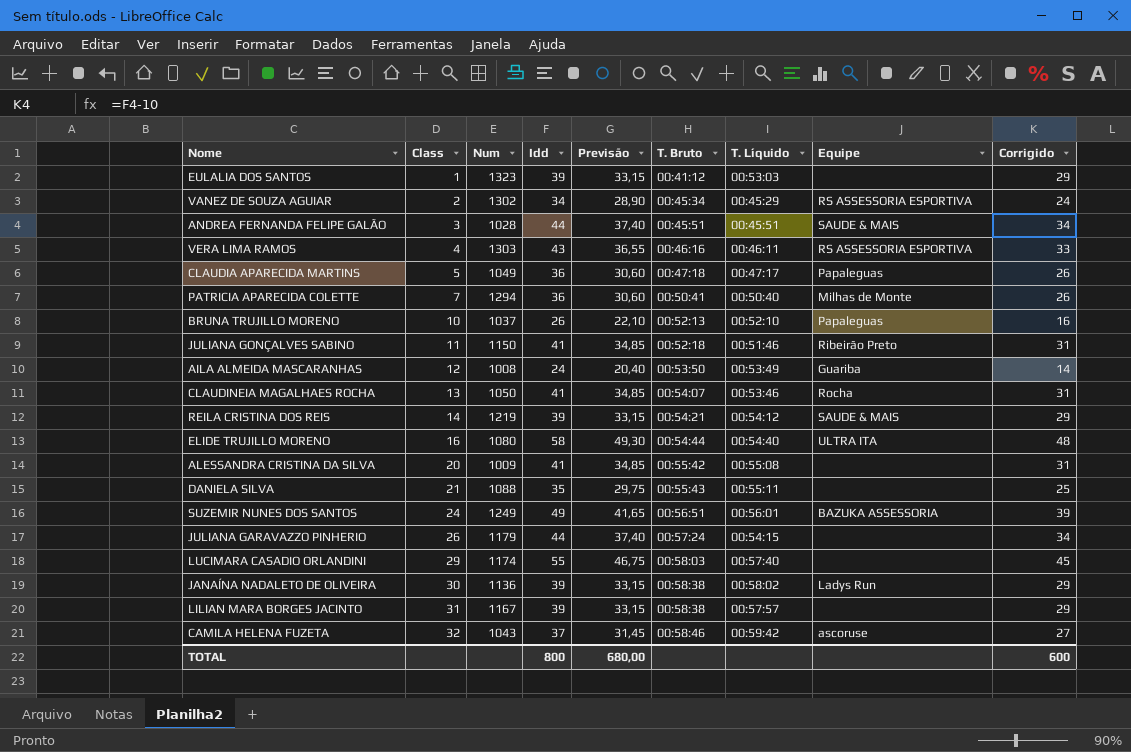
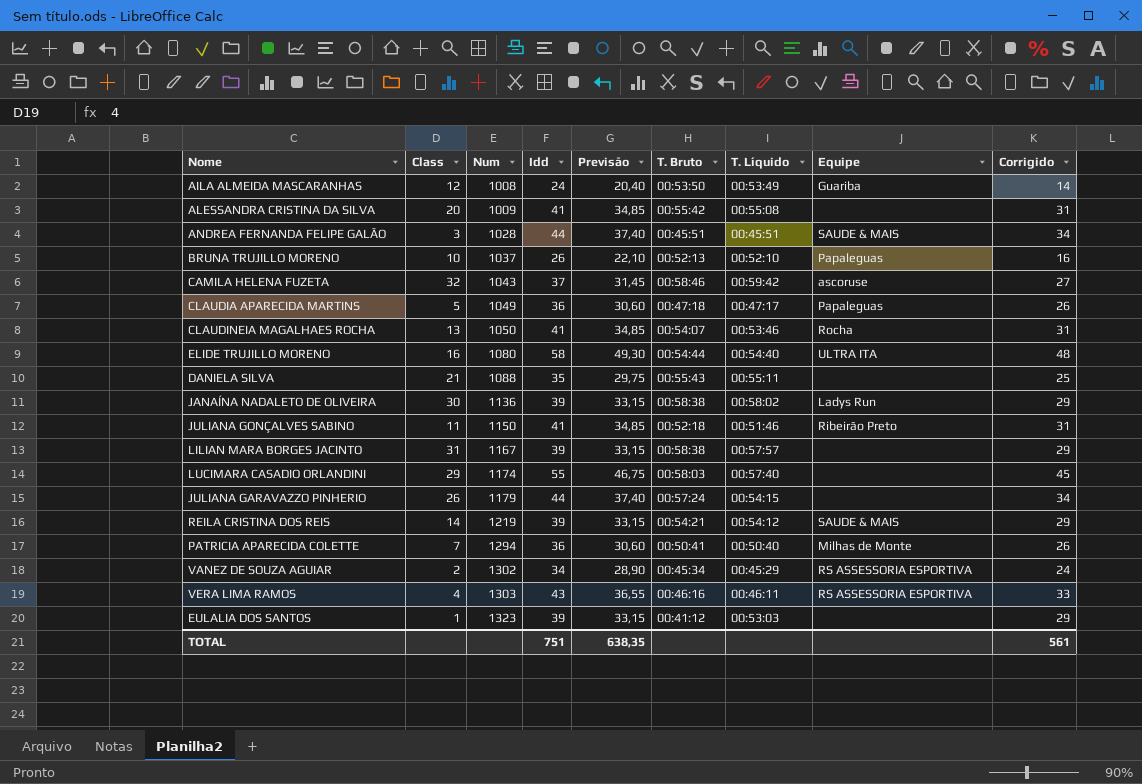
row order: Class ascending -> Num ascending
row SUZEMIR NUNES DOS SANTOS: 24 | 1249 | 49 | 41,65 | 00:56:51 | 00:56:01 | BAZUKA ASSESSORIA | 39 -> none
TOTAL | Idd: 800 -> 751
TOTAL | Previsão: 680,00 -> 638,35
TOTAL | Corrigido: 600 -> 561

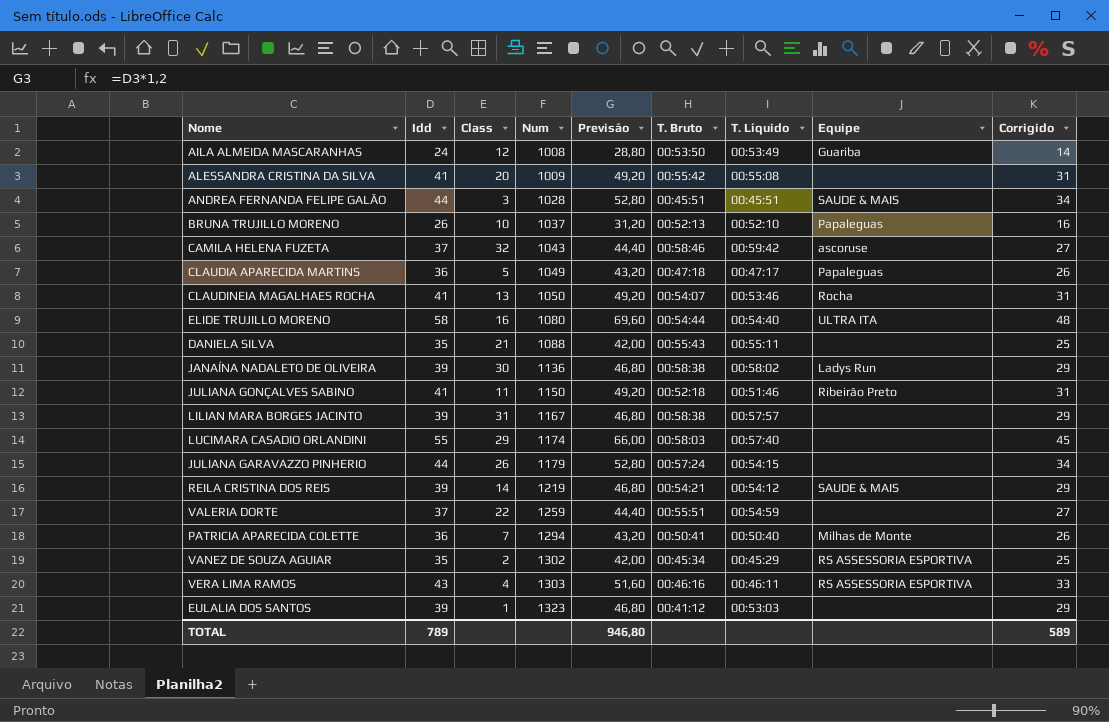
column Idd | position: 4 -> 2
column Previsão | formula: [Idd] * 0,85 -> [Idd] * 1,2
row VALERIA DORTE: none -> 37 | 22 | 1259 | 44,40 | 00:55:51 | 00:54:59 | none | 27
VANEZ DE SOUZA AGUIAR | Idd: 34 -> 35
VANEZ DE SOUZA AGUIAR | Corrigido: 24 -> 25
TOTAL | Idd: 751 -> 789
TOTAL | Previsão: 638,35 -> 946,80
TOTAL | Corrigido: 561 -> 589

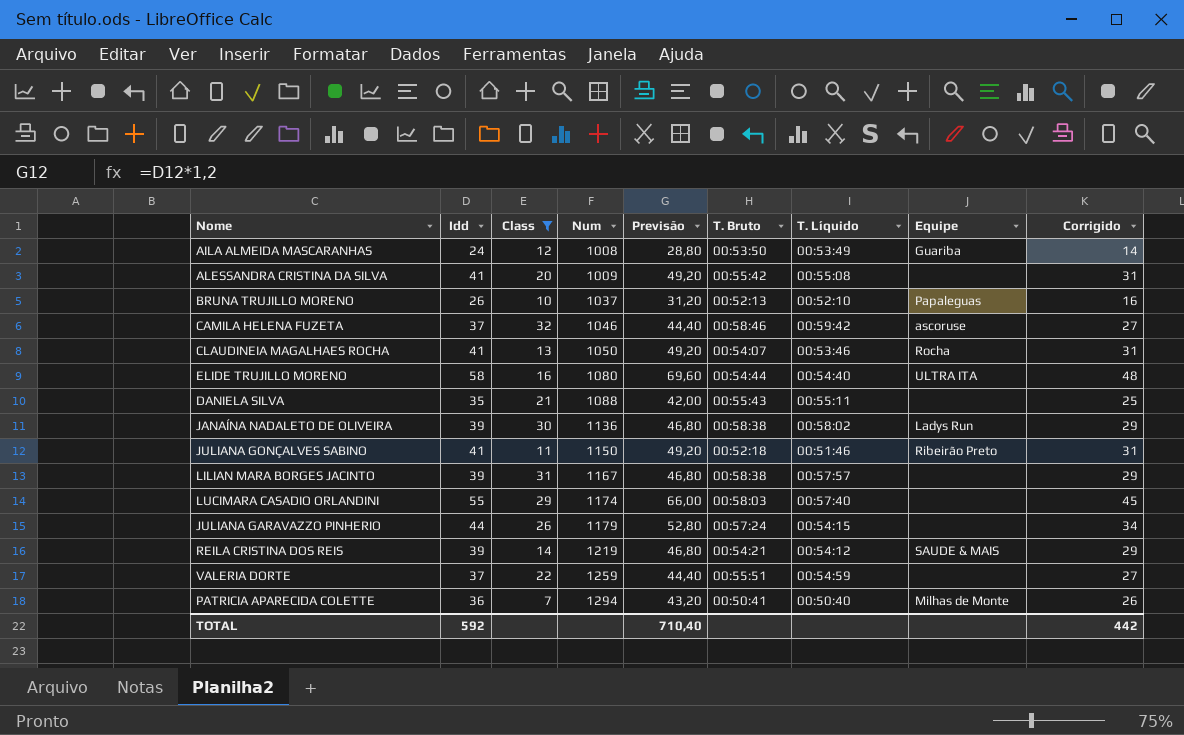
filter: none -> Class >= 7
CAMILA HELENA FUZETA | Num: 1043 -> 1046
TOTAL | Idd: 789 -> 592
TOTAL | Previsão: 946,80 -> 710,40
TOTAL | Corrigido: 589 -> 442

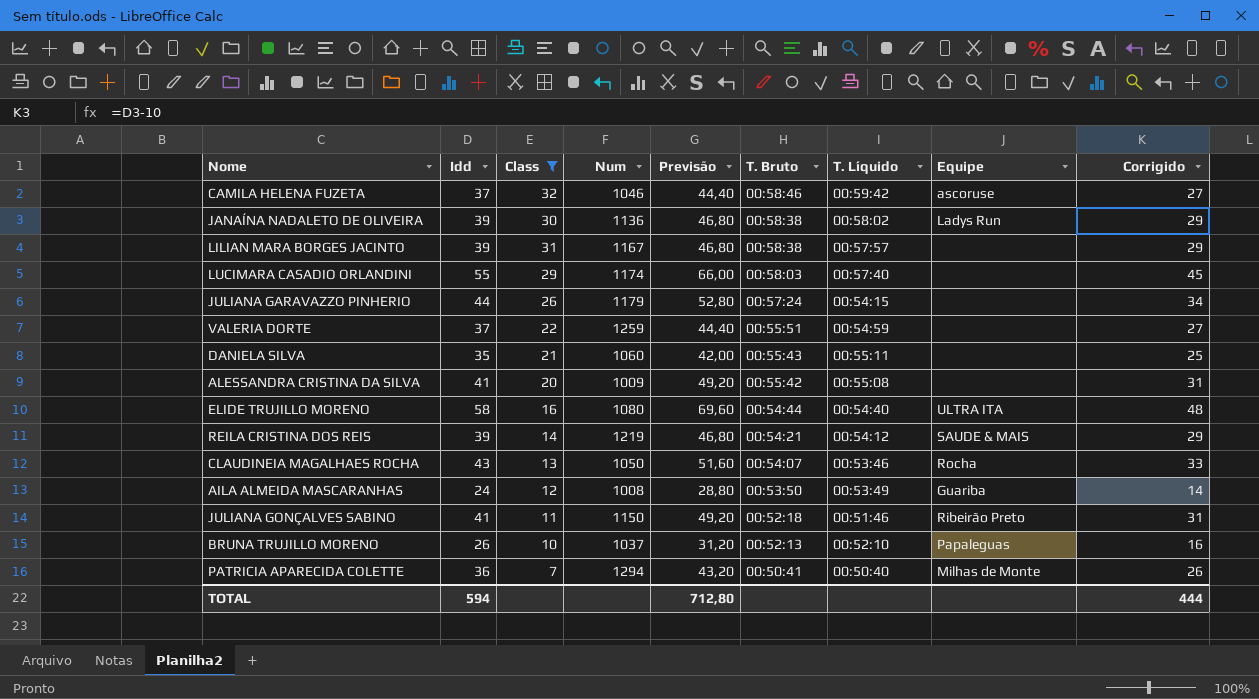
row order: Num ascending -> T. Bruto descending
DANIELA SILVA | Num: 1088 -> 1060
CLAUDINEIA MAGALHAES ROCHA | Idd: 41 -> 43
CLAUDINEIA MAGALHAES ROCHA | Previsão: 49,20 -> 51,60
CLAUDINEIA MAGALHAES ROCHA | Corrigido: 31 -> 33
TOTAL | Idd: 592 -> 594
TOTAL | Previsão: 710,40 -> 712,80
TOTAL | Corrigido: 442 -> 444

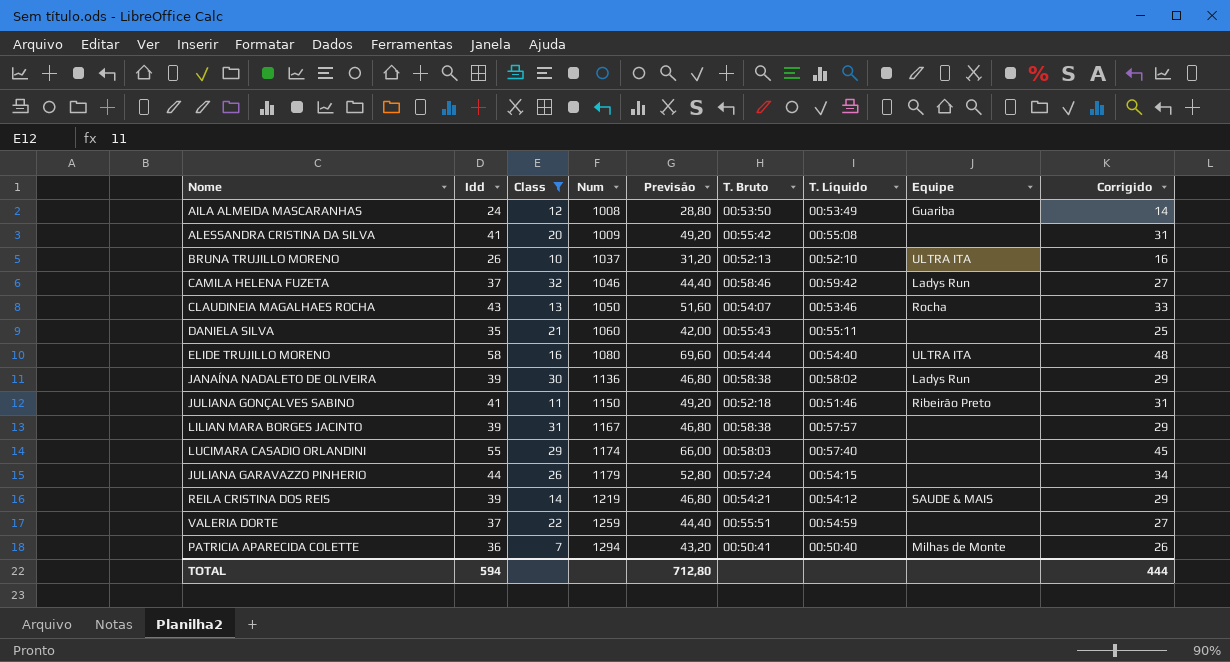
row order: T. Bruto descending -> Num ascending
BRUNA TRUJILLO MORENO | Equipe: Papaleguas -> ULTRA ITA
CAMILA HELENA FUZETA | Equipe: ascoruse -> Ladys Run

